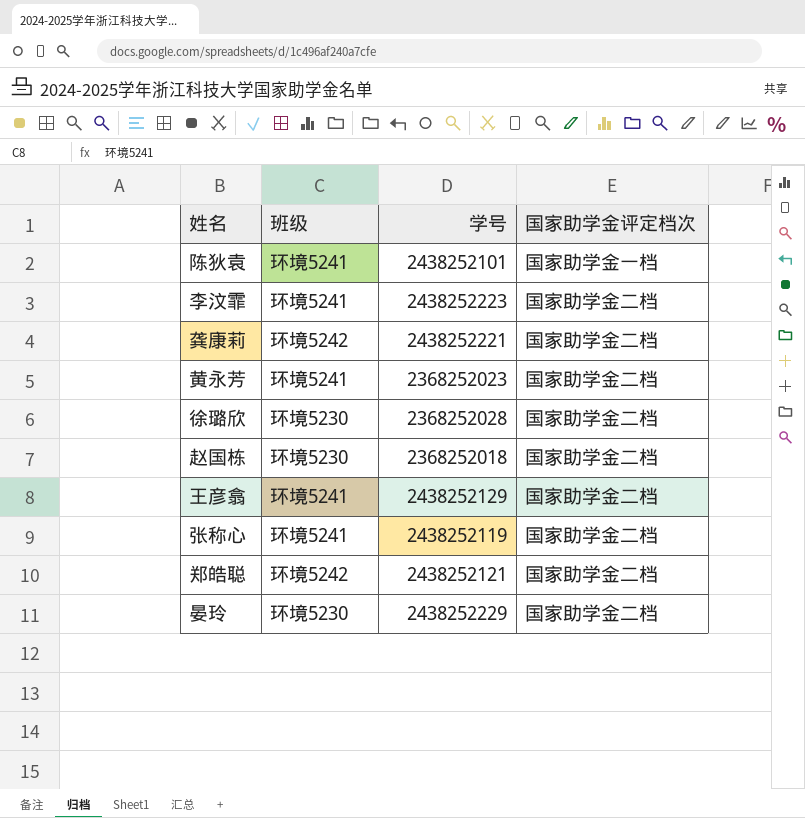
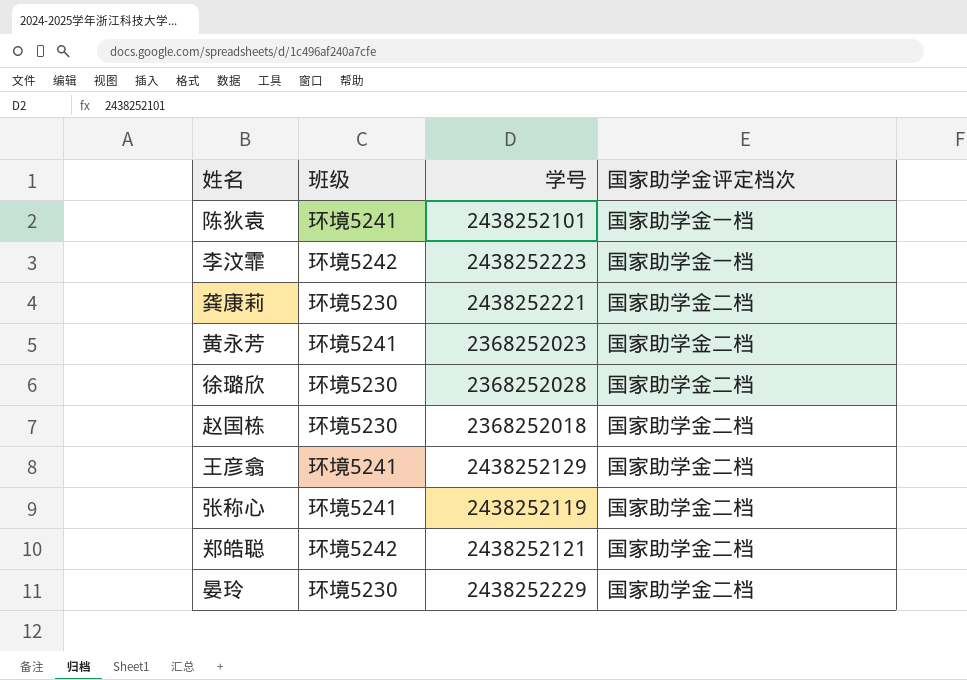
李汶霏 | 班级: 环境5241 -> 环境5242
李汶霏 | 国家助学金评定档次: 国家助学金二档 -> 国家助学金一档
龚康莉 | 班级: 环境5242 -> 环境5230

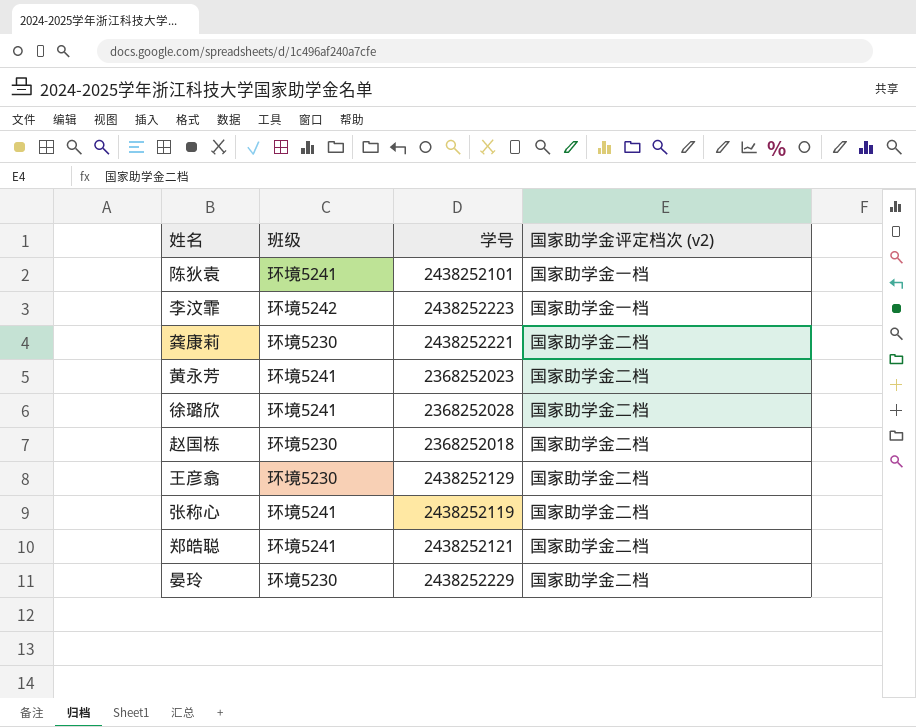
column name: 国家助学金评定档次 -> 国家助学金评定档次 (v2)
徐璐欣 | 班级: 环境5230 -> 环境5241
王彦翕 | 班级: 环境5241 -> 环境5230
郑皓聪 | 班级: 环境5242 -> 环境5241

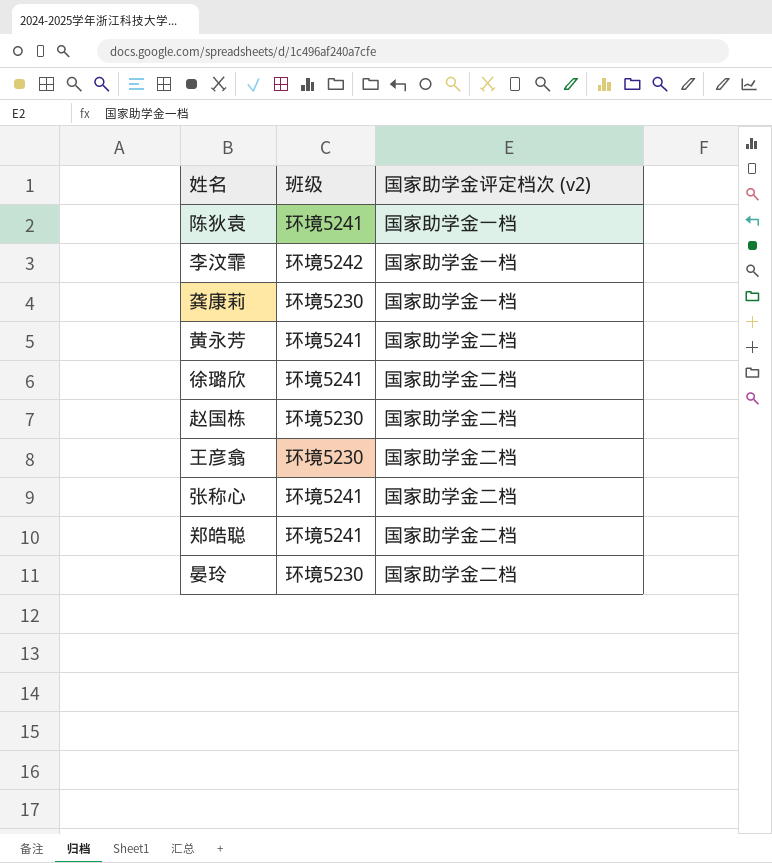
column 学号 | position: 3 -> none
龚康莉 | 国家助学金评定档次 (v2): 国家助学金二档 -> 国家助学金一档

